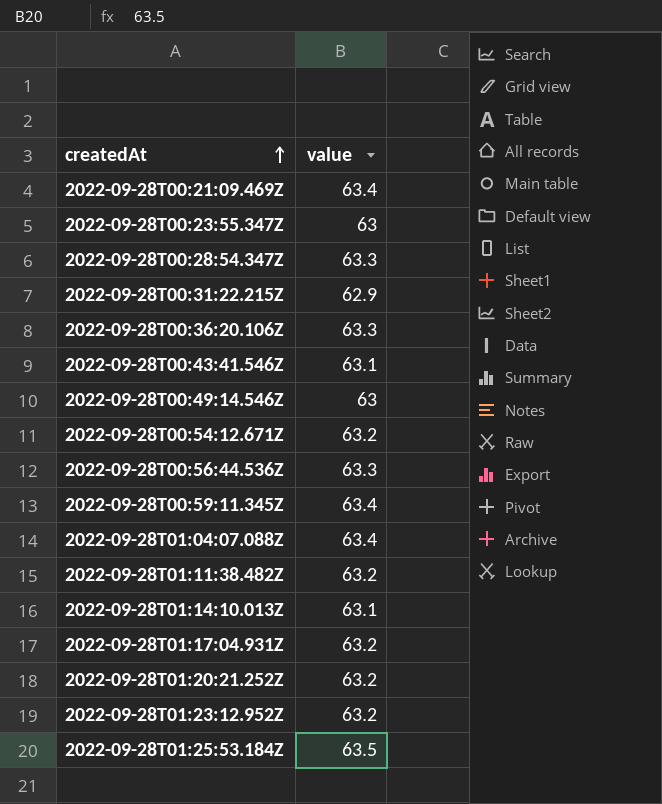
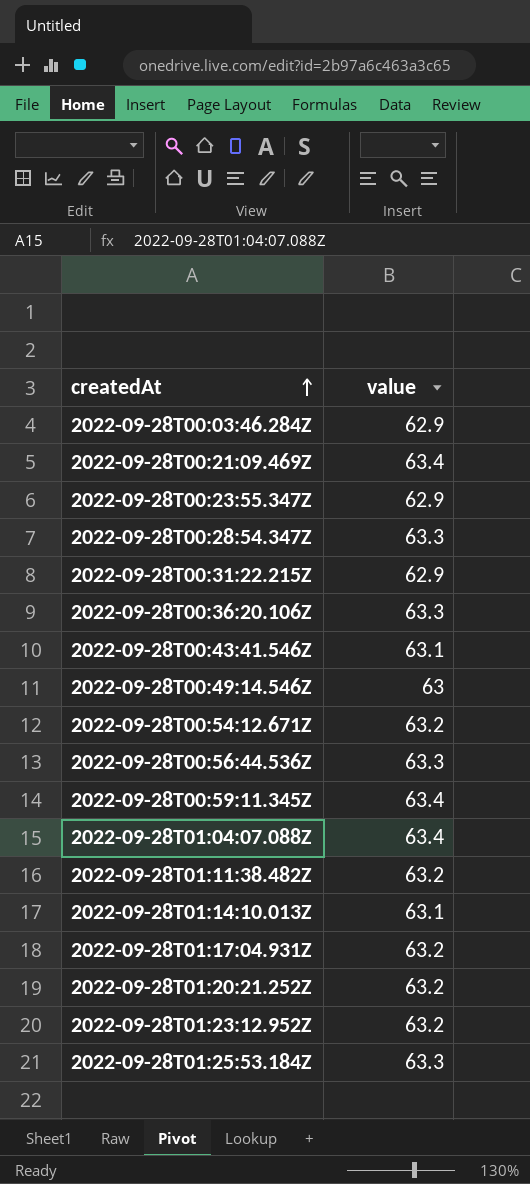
row 2022-09-28T00:03:46.284Z: none -> 62.9
2022-09-28T00:23:55.347Z | value: 63 -> 62.9
2022-09-28T01:25:53.184Z | value: 63.5 -> 63.3

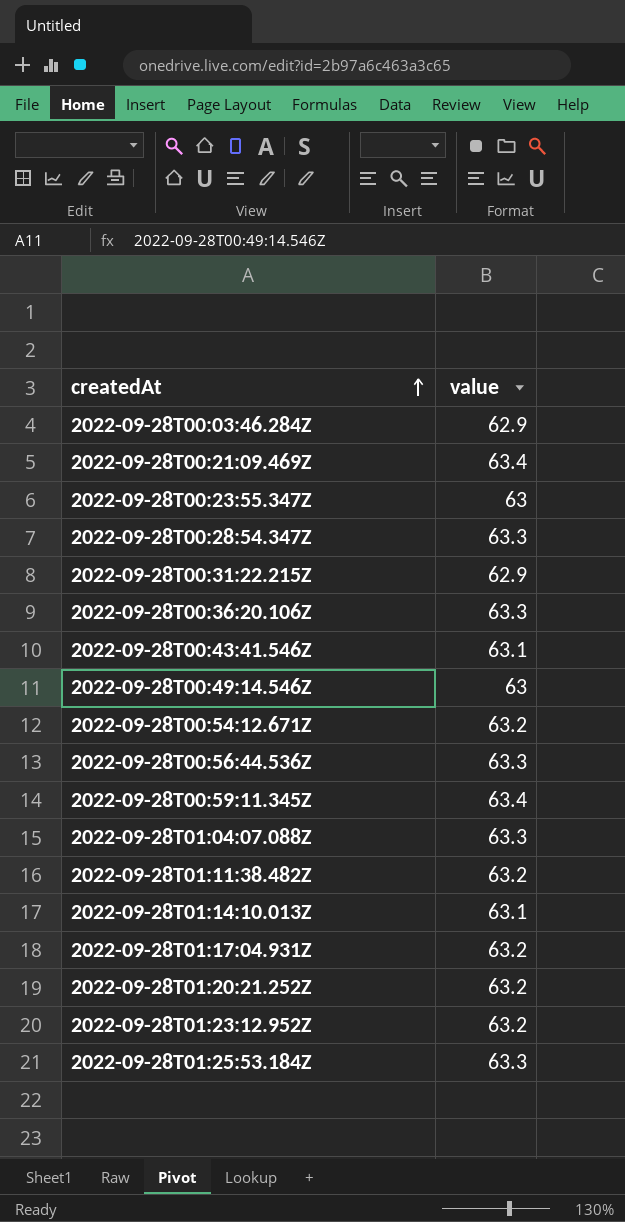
2022-09-28T00:23:55.347Z | value: 62.9 -> 63
2022-09-28T01:04:07.088Z | value: 63.4 -> 63.3

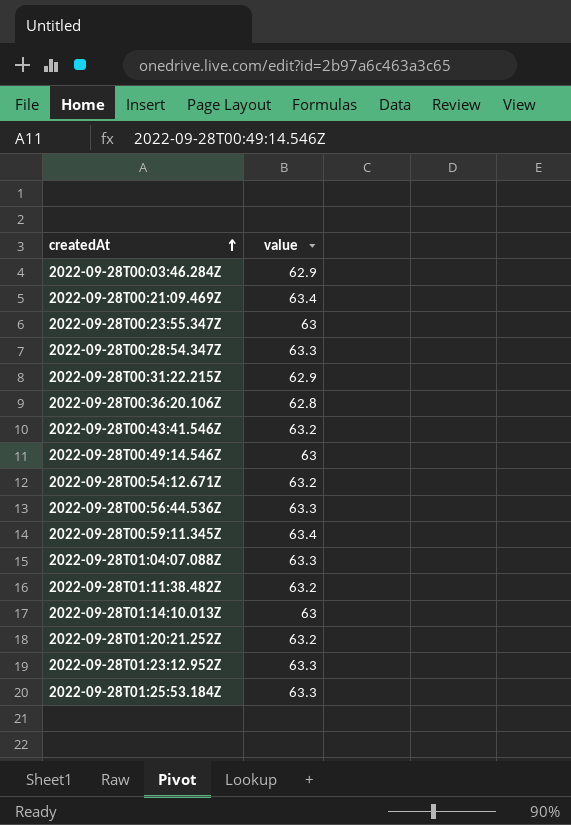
row 2022-09-28T01:17:04.931Z: 63.2 -> none
2022-09-28T00:36:20.106Z | value: 63.3 -> 62.8
2022-09-28T00:43:41.546Z | value: 63.1 -> 63.2
2022-09-28T01:14:10.013Z | value: 63.1 -> 63
2022-09-28T01:23:12.952Z | value: 63.2 -> 63.3

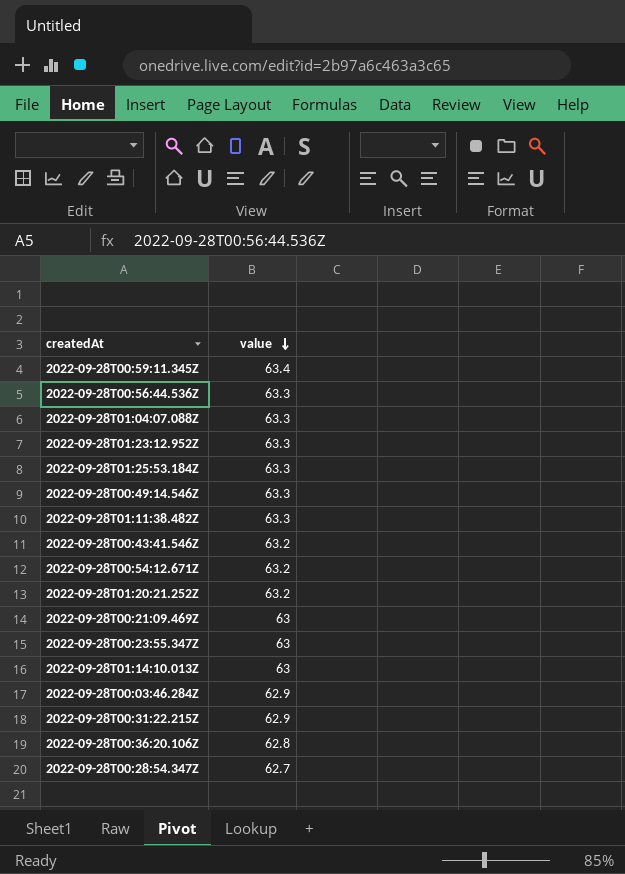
row order: createdAt ascending -> value descending
2022-09-28T00:49:14.546Z | value: 63 -> 63.3
2022-09-28T01:11:38.482Z | value: 63.2 -> 63.3
2022-09-28T00:21:09.469Z | value: 63.4 -> 63
2022-09-28T00:28:54.347Z | value: 63.3 -> 62.7

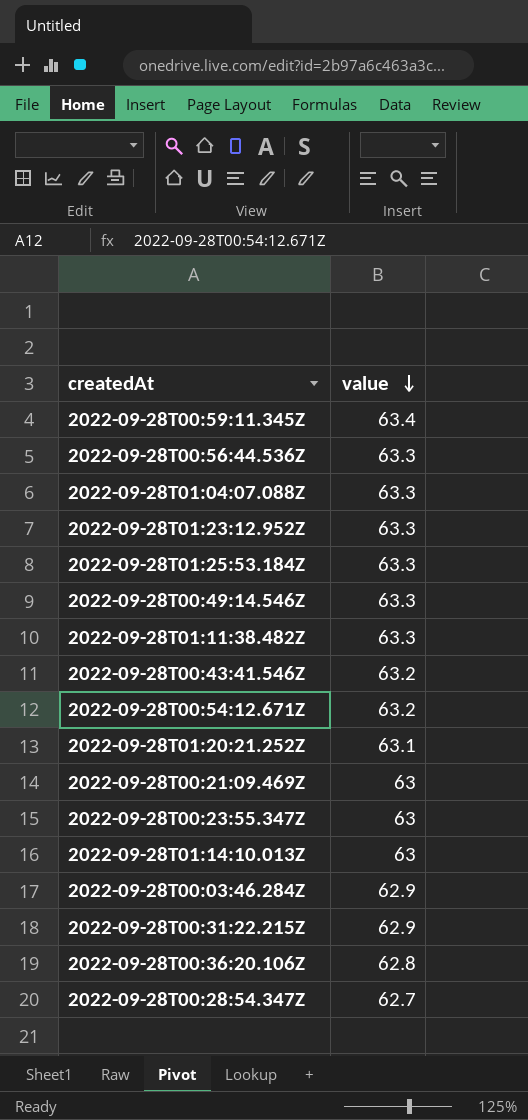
2022-09-28T01:20:21.252Z | value: 63.2 -> 63.1

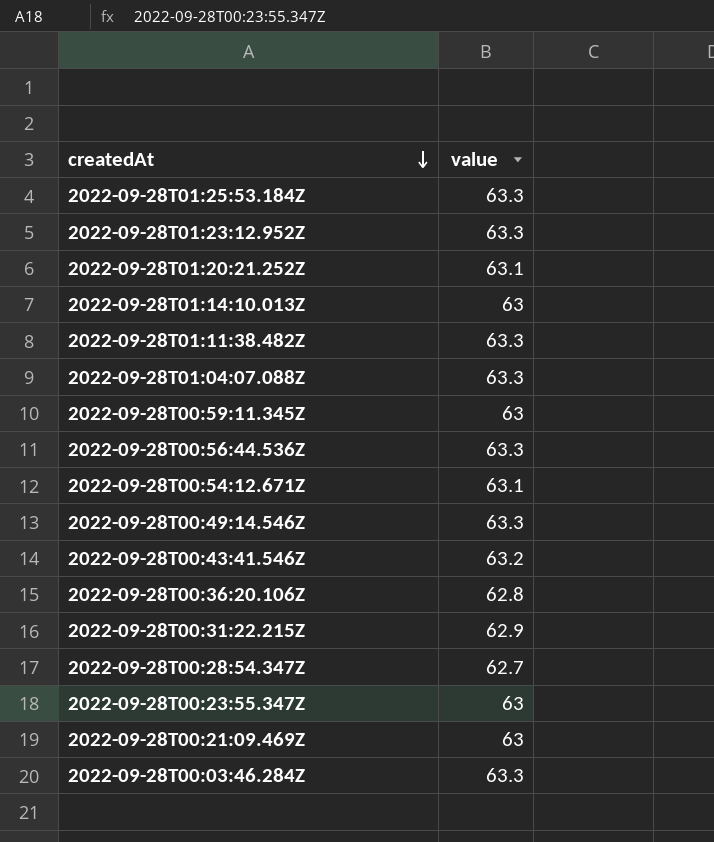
row order: value descending -> createdAt descending
2022-09-28T00:59:11.345Z | value: 63.4 -> 63
2022-09-28T00:54:12.671Z | value: 63.2 -> 63.1
2022-09-28T00:03:46.284Z | value: 62.9 -> 63.3

